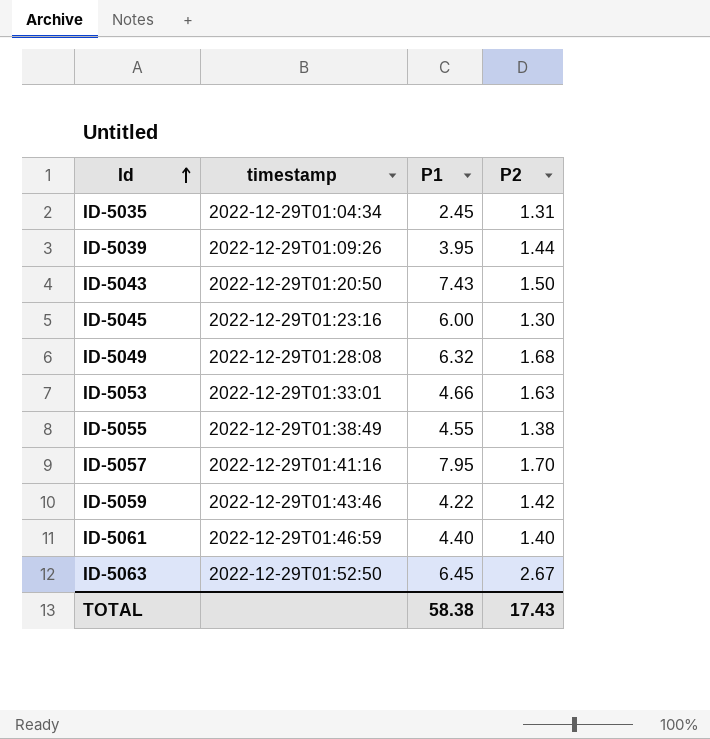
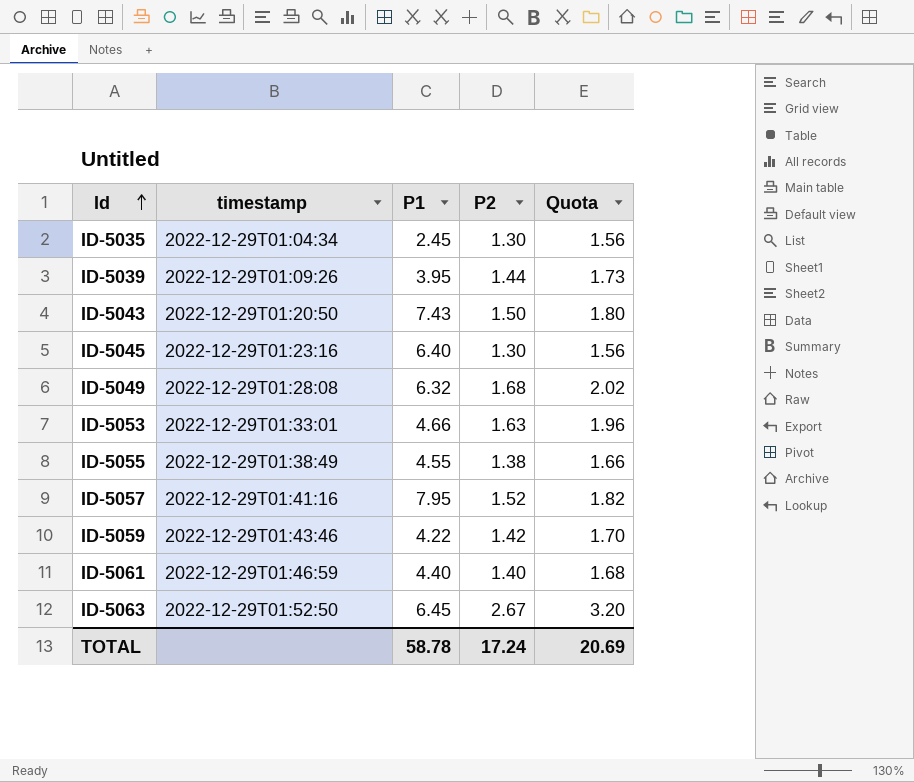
column Quota | formula: none -> [P2] * 1.2
ID-5035 | P2: 1.31 -> 1.30
ID-5045 | P1: 6.00 -> 6.40
ID-5057 | P2: 1.70 -> 1.52
TOTAL | P1: 58.38 -> 58.78
TOTAL | P2: 17.43 -> 17.24

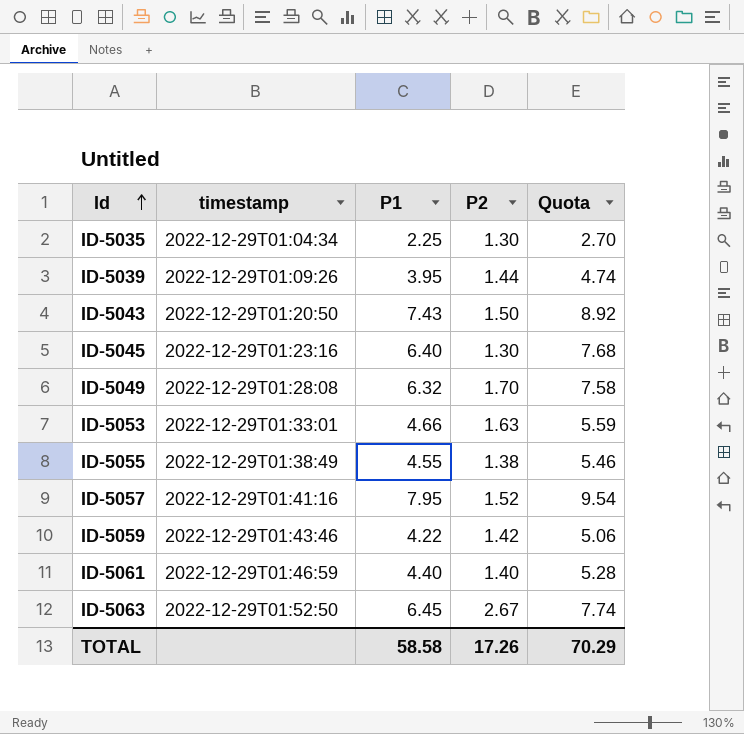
column Quota | formula: [P2] * 1.2 -> [P1] * 1.2
ID-5035 | P1: 2.45 -> 2.25
ID-5049 | P2: 1.68 -> 1.70
TOTAL | P1: 58.78 -> 58.58
TOTAL | P2: 17.24 -> 17.26
TOTAL | Quota: 20.69 -> 70.29

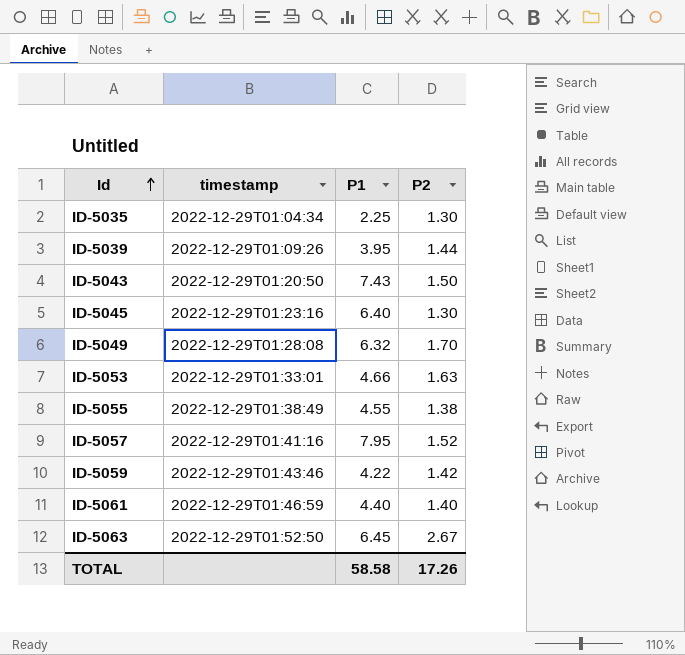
column Quota | formula: [P1] * 1.2 -> none

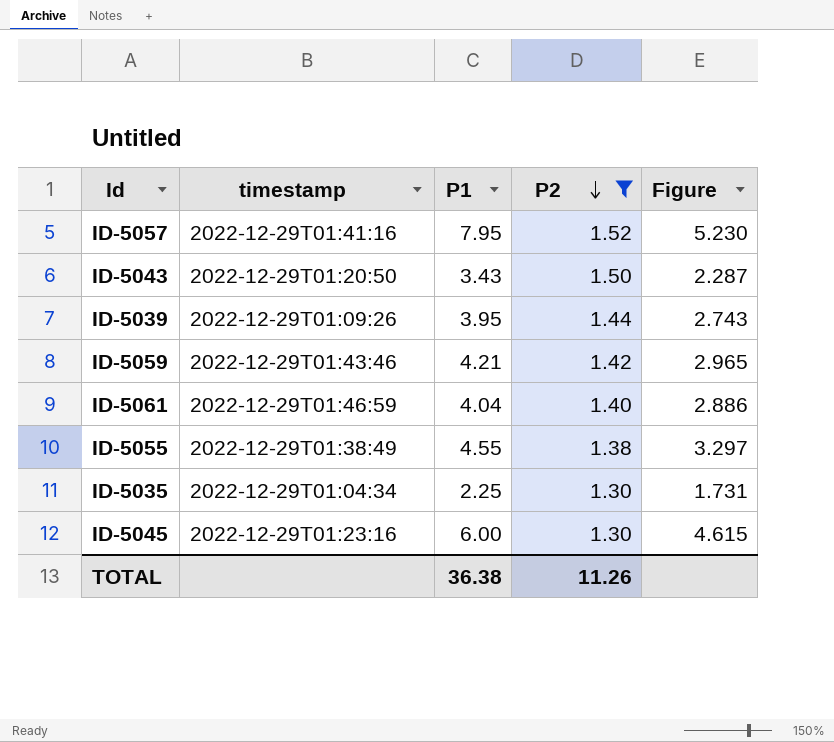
filter: none -> P2 <= 1.52
row order: Id ascending -> P2 descending
column Figure | formula: none -> [P1] / [P2]
ID-5043 | P1: 7.43 -> 3.43
ID-5059 | P1: 4.22 -> 4.21
ID-5061 | P1: 4.40 -> 4.04
ID-5045 | P1: 6.40 -> 6.00
TOTAL | P1: 58.58 -> 36.38
TOTAL | P2: 17.26 -> 11.26

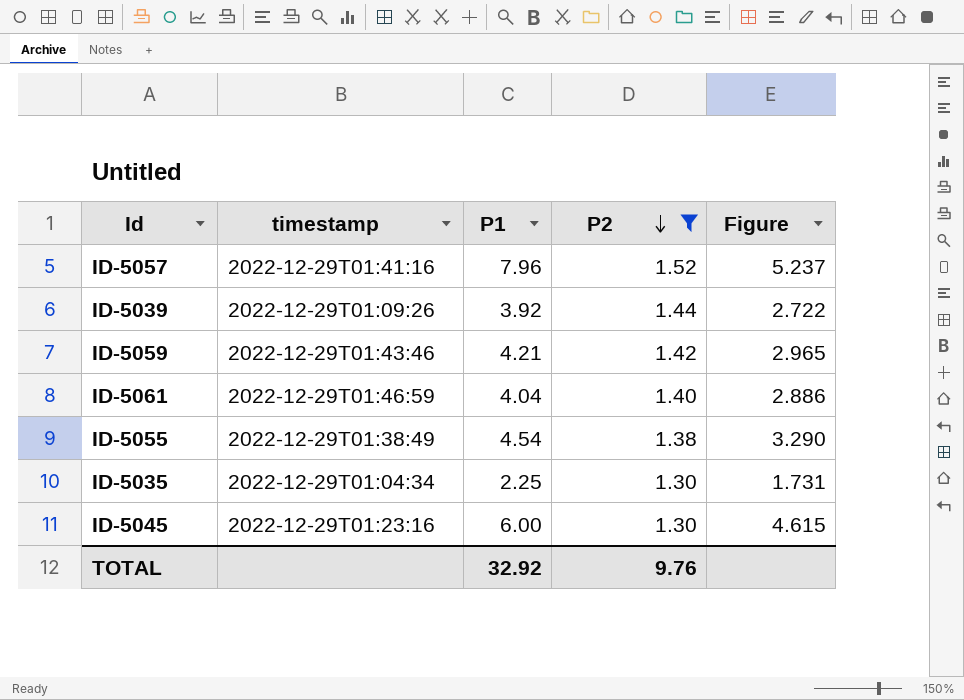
row ID-5043: 2022-12-29T01:20:50 | 3.43 | 1.50 | 2.287 -> none
ID-5057 | P1: 7.95 -> 7.96
ID-5057 | Figure: 5.230 -> 5.237
ID-5039 | P1: 3.95 -> 3.92
ID-5039 | Figure: 2.743 -> 2.722
ID-5055 | P1: 4.55 -> 4.54
ID-5055 | Figure: 3.297 -> 3.290
TOTAL | P1: 36.38 -> 32.92
TOTAL | P2: 11.26 -> 9.76

